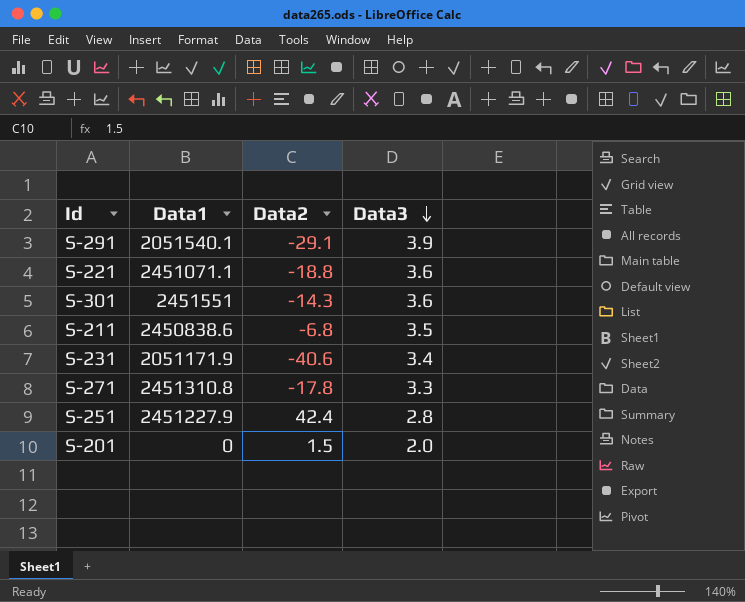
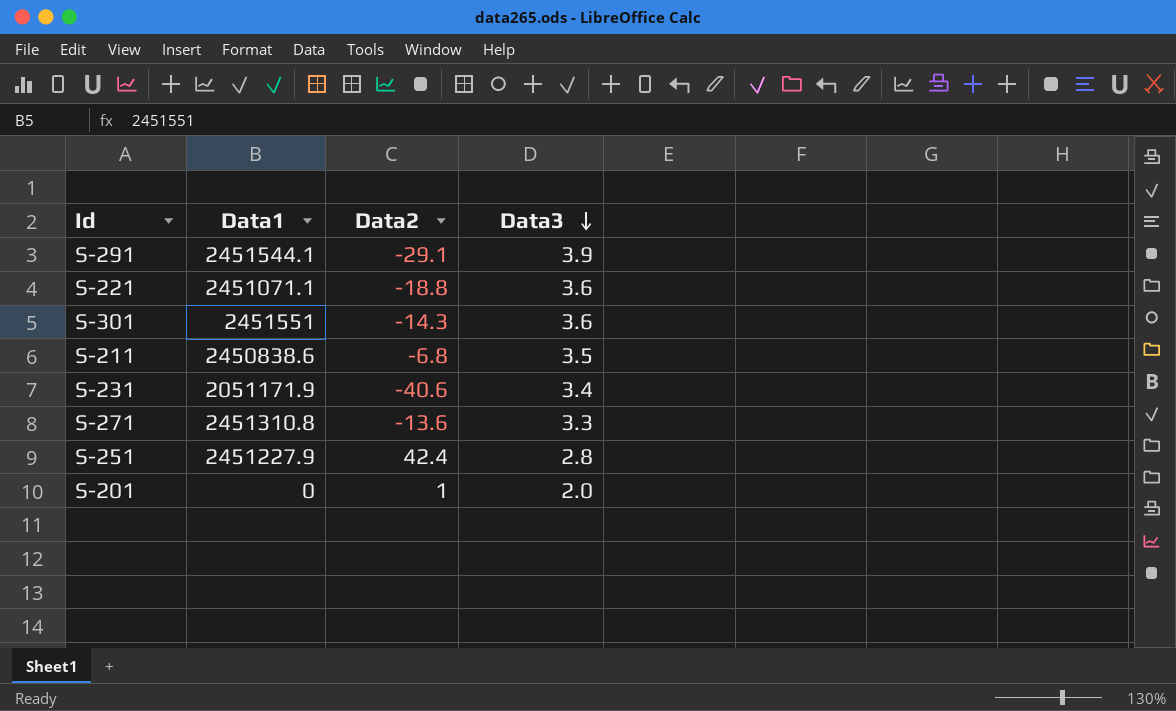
S-291 | Data1: 2051540.1 -> 2451544.1
S-271 | Data2: -17.8 -> -13.6
S-201 | Data2: 1.5 -> 1

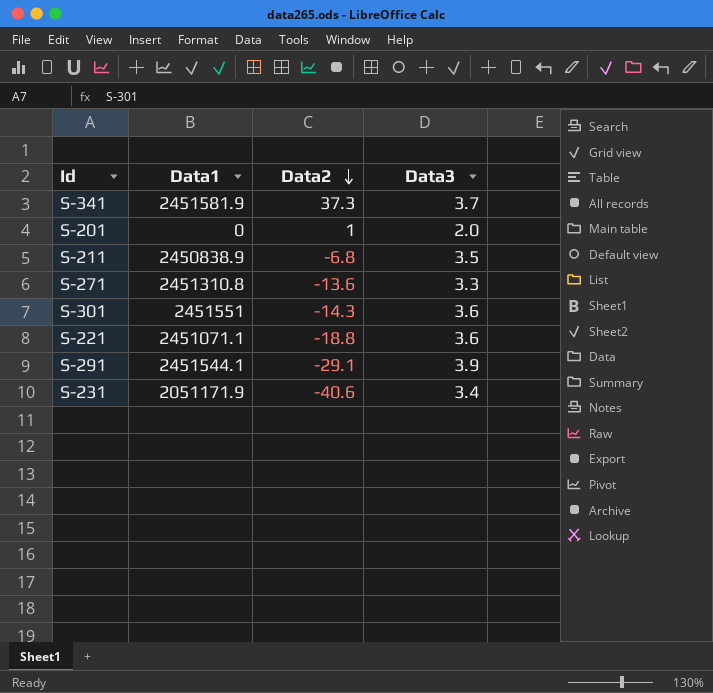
row order: Data3 descending -> Data2 descending
row S-251: 2451227.9 | 42.4 | 2.8 -> none
row S-341: none -> 2451581.9 | 37.3 | 3.7
S-211 | Data1: 2450838.6 -> 2450838.9

